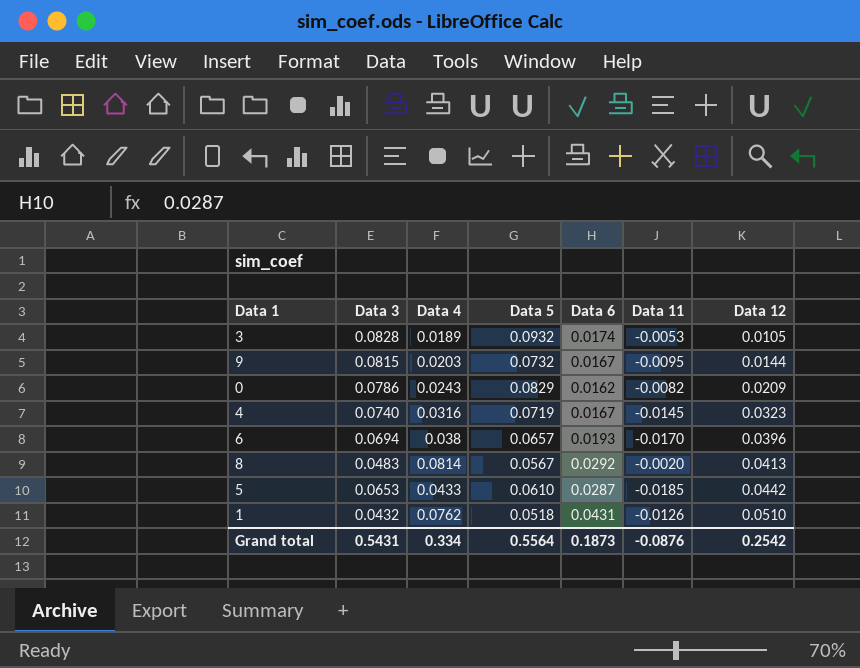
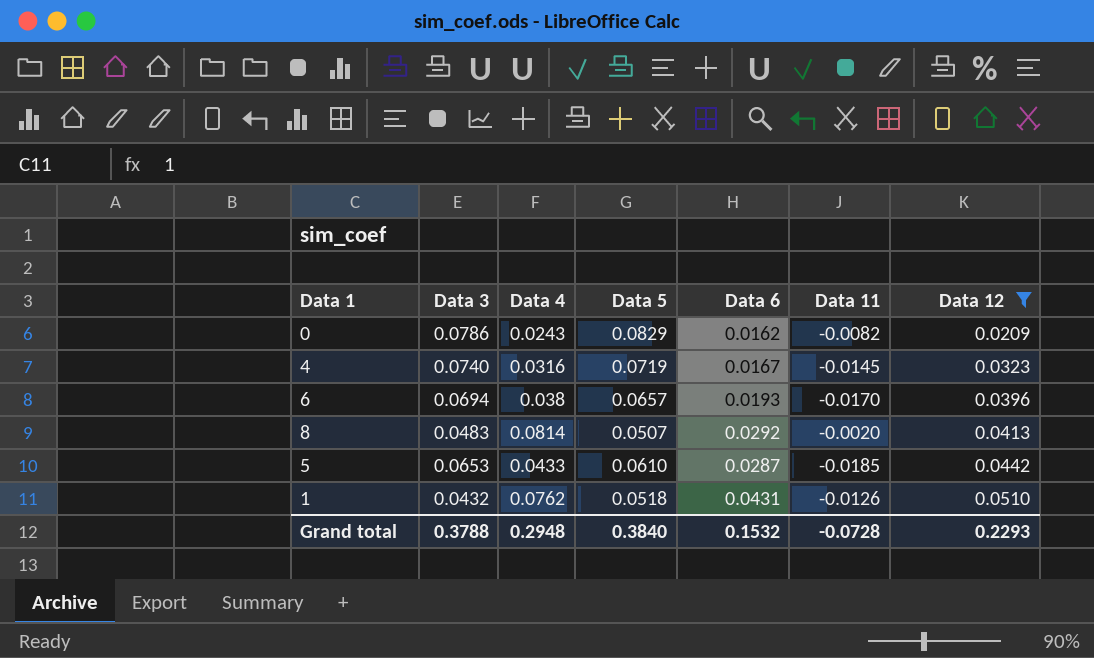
filter: none -> Data 12 >= 0.0209
8 | Data 5: 0.0567 -> 0.0507
Grand total | Data 3: 0.5431 -> 0.3788
Grand total | Data 4: 0.334 -> 0.2948
Grand total | Data 5: 0.5564 -> 0.3840
Grand total | Data 6: 0.1873 -> 0.1532
Grand total | Data 11: -0.0876 -> -0.0728
Grand total | Data 12: 0.2542 -> 0.2293

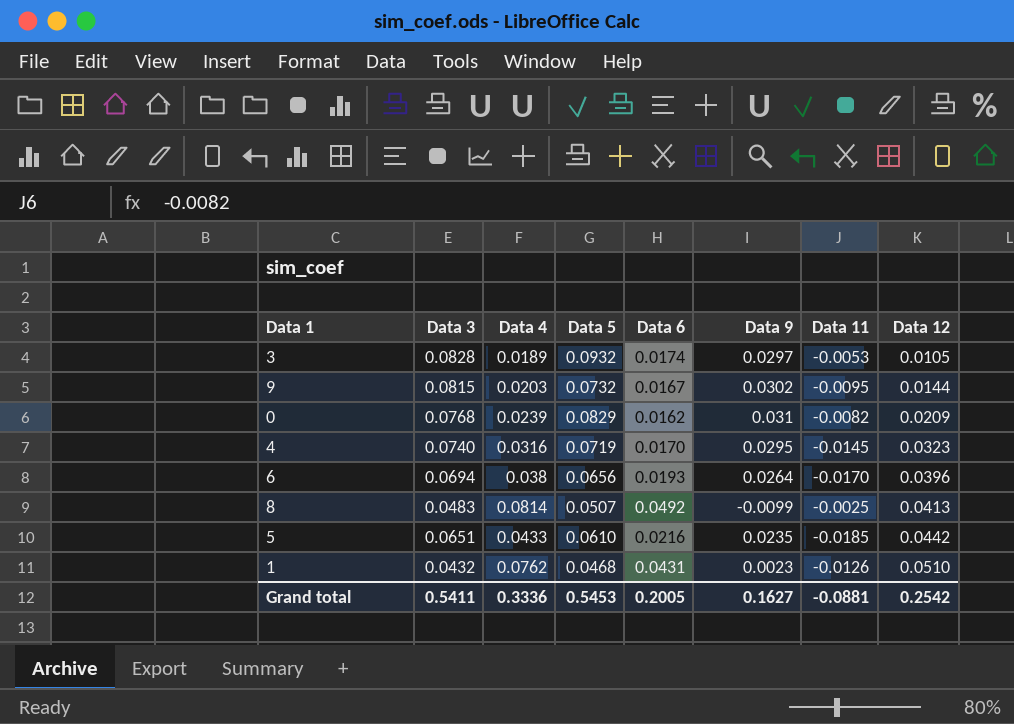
filter: Data 12 >= 0.0209 -> none
column Data 9 | position: none -> 6
0 | Data 3: 0.0786 -> 0.0768
0 | Data 4: 0.0243 -> 0.0239
4 | Data 6: 0.0167 -> 0.0170
6 | Data 5: 0.0657 -> 0.0656
8 | Data 6: 0.0292 -> 0.0492
8 | Data 11: -0.0020 -> -0.0025
5 | Data 3: 0.0653 -> 0.0651
5 | Data 6: 0.0287 -> 0.0216
1 | Data 5: 0.0518 -> 0.0468
Grand total | Data 3: 0.3788 -> 0.5411
Grand total | Data 4: 0.2948 -> 0.3336
Grand total | Data 5: 0.3840 -> 0.5453
Grand total | Data 6: 0.1532 -> 0.2005
Grand total | Data 11: -0.0728 -> -0.0881
Grand total | Data 12: 0.2293 -> 0.2542

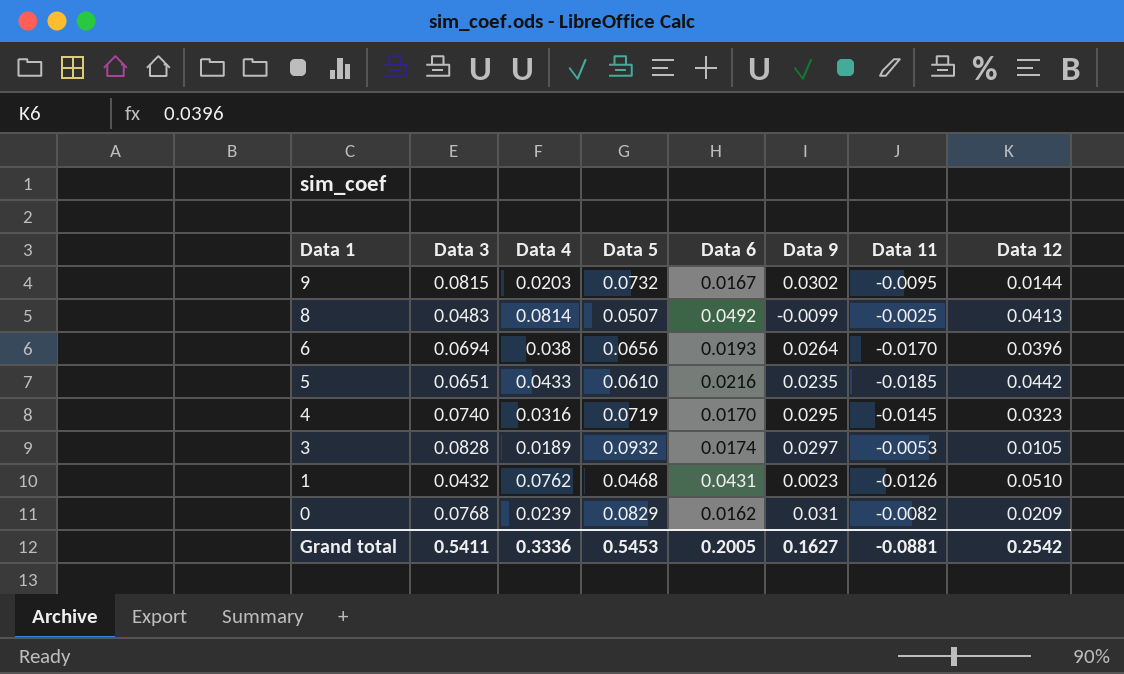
row order: Data 12 ascending -> Data 1 descending

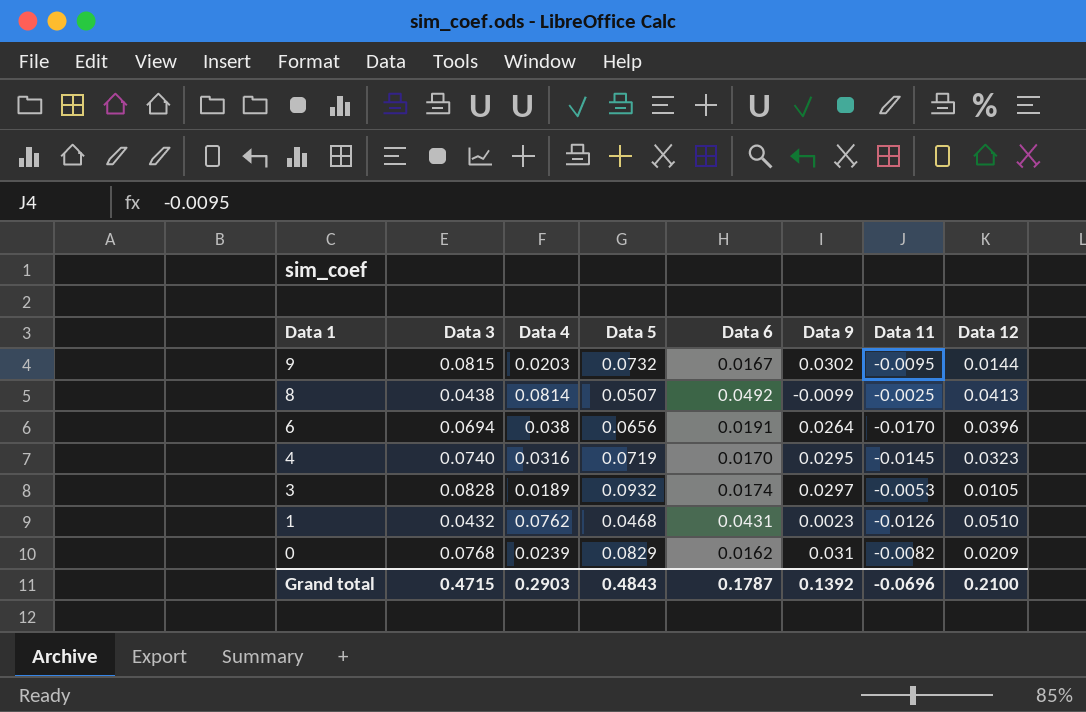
row 5: 0.0651 | 0.0433 | 0.0610 | 0.0216 | 0.0235 | -0.0185 | 0.0442 -> none
8 | Data 3: 0.0483 -> 0.0438
6 | Data 6: 0.0193 -> 0.0191
Grand total | Data 3: 0.5411 -> 0.4715
Grand total | Data 4: 0.3336 -> 0.2903
Grand total | Data 5: 0.5453 -> 0.4843
Grand total | Data 6: 0.2005 -> 0.1787
Grand total | Data 9: 0.1627 -> 0.1392
Grand total | Data 11: -0.0881 -> -0.0696
Grand total | Data 12: 0.2542 -> 0.2100

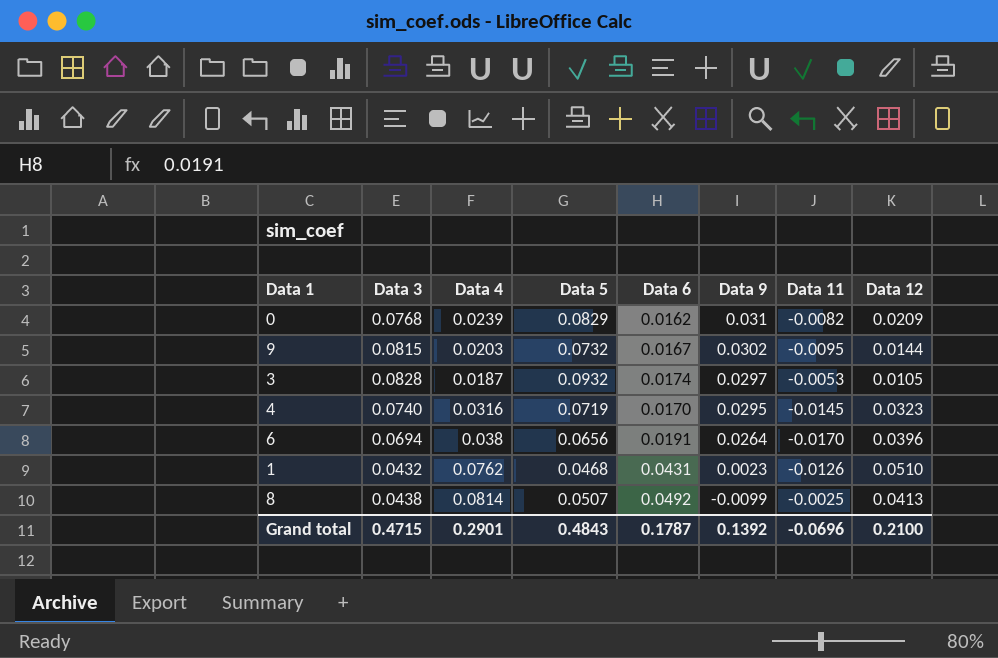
row order: Data 1 descending -> Data 9 descending
3 | Data 4: 0.0189 -> 0.0187
Grand total | Data 4: 0.2903 -> 0.2901

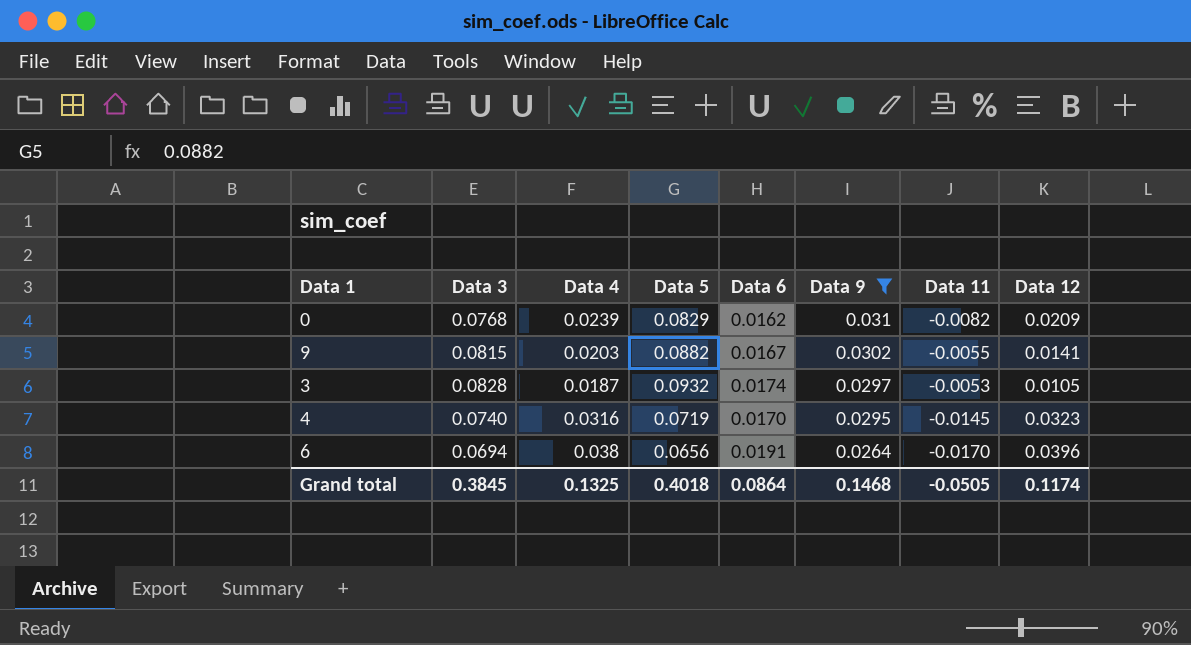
filter: none -> Data 9 >= 0.0264
9 | Data 5: 0.0732 -> 0.0882
9 | Data 11: -0.0095 -> -0.0055
9 | Data 12: 0.0144 -> 0.0141
Grand total | Data 3: 0.4715 -> 0.3845
Grand total | Data 4: 0.2901 -> 0.1325
Grand total | Data 5: 0.4843 -> 0.4018
Grand total | Data 6: 0.1787 -> 0.0864
Grand total | Data 9: 0.1392 -> 0.1468
Grand total | Data 11: -0.0696 -> -0.0505
Grand total | Data 12: 0.2100 -> 0.1174

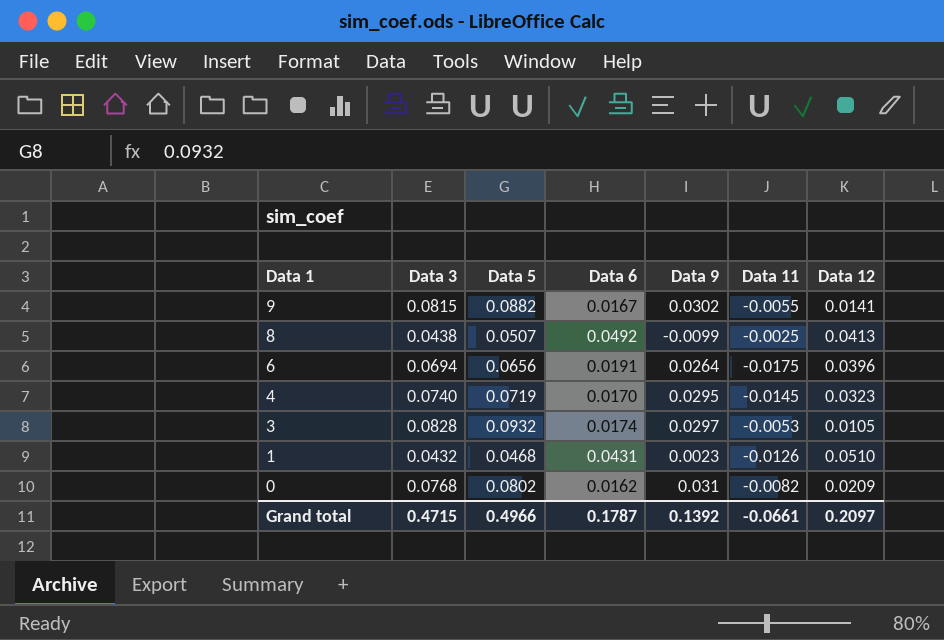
filter: Data 9 >= 0.0264 -> none
row order: Data 9 descending -> Data 1 descending
column Data 4 | position: 3 -> none
6 | Data 11: -0.0170 -> -0.0175
0 | Data 5: 0.0829 -> 0.0802
Grand total | Data 3: 0.3845 -> 0.4715
Grand total | Data 5: 0.4018 -> 0.4966
Grand total | Data 6: 0.0864 -> 0.1787
Grand total | Data 9: 0.1468 -> 0.1392
Grand total | Data 11: -0.0505 -> -0.0661
Grand total | Data 12: 0.1174 -> 0.2097

